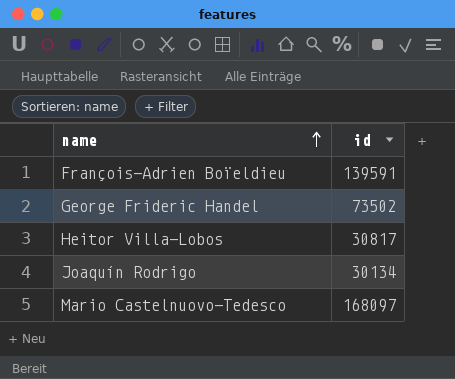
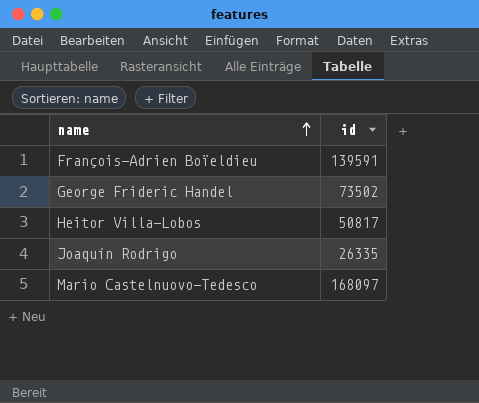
Heitor Villa‐Lobos | id: 30817 -> 50817
Joaquín Rodrigo | id: 30134 -> 26335

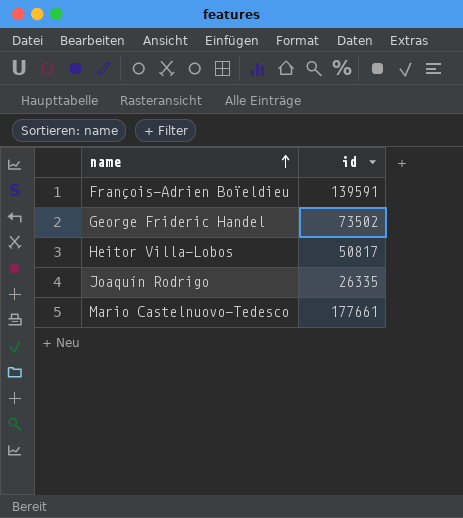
Mario Castelnuovo‐Tedesco | id: 168097 -> 177661

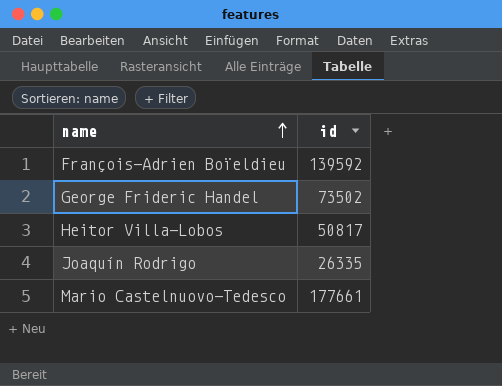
François‐Adrien Boïeldieu | id: 139591 -> 139592

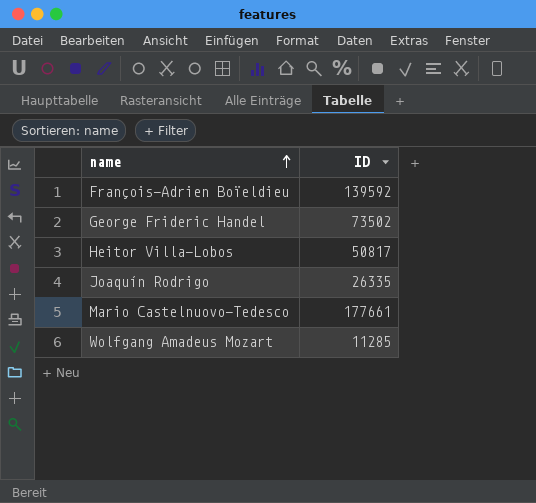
column name: id -> ID
row Wolfgang Amadeus Mozart: none -> 11285

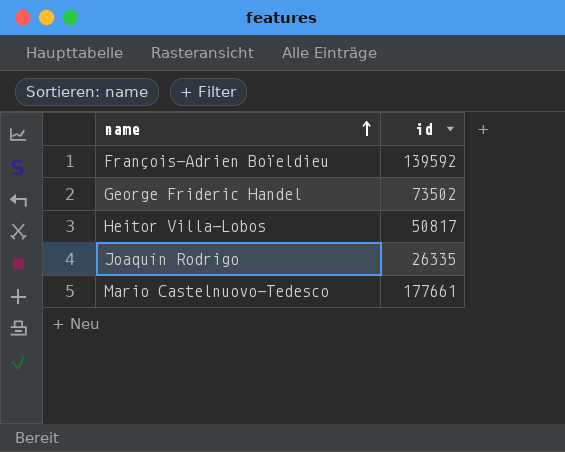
column name: ID -> id
row Wolfgang Amadeus Mozart: 11285 -> none

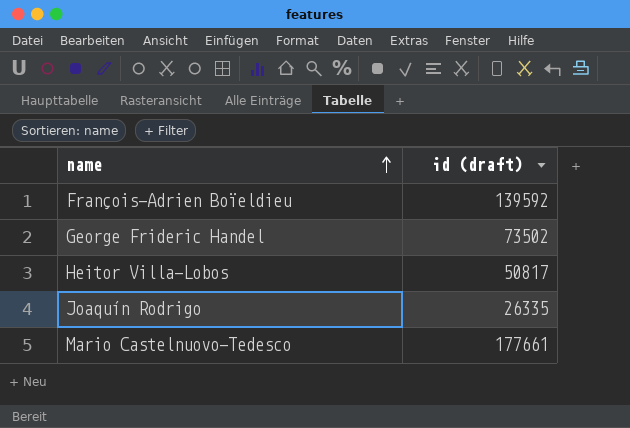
column name: id -> id (draft)

